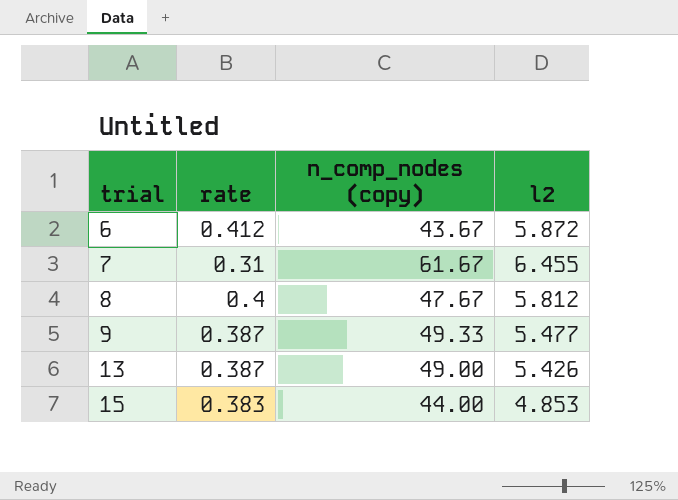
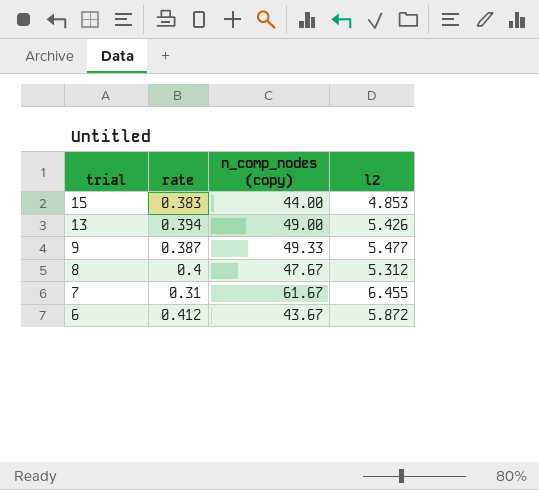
row order: trial ascending -> trial descending
13 | rate: 0.387 -> 0.394
8 | l2: 5.812 -> 5.312

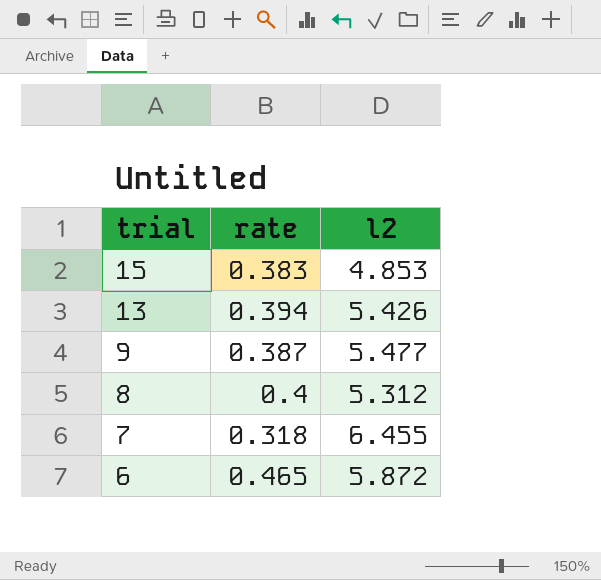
column n_comp_nodes (copy) | position: 3 -> none
7 | rate: 0.31 -> 0.318
6 | rate: 0.412 -> 0.465

